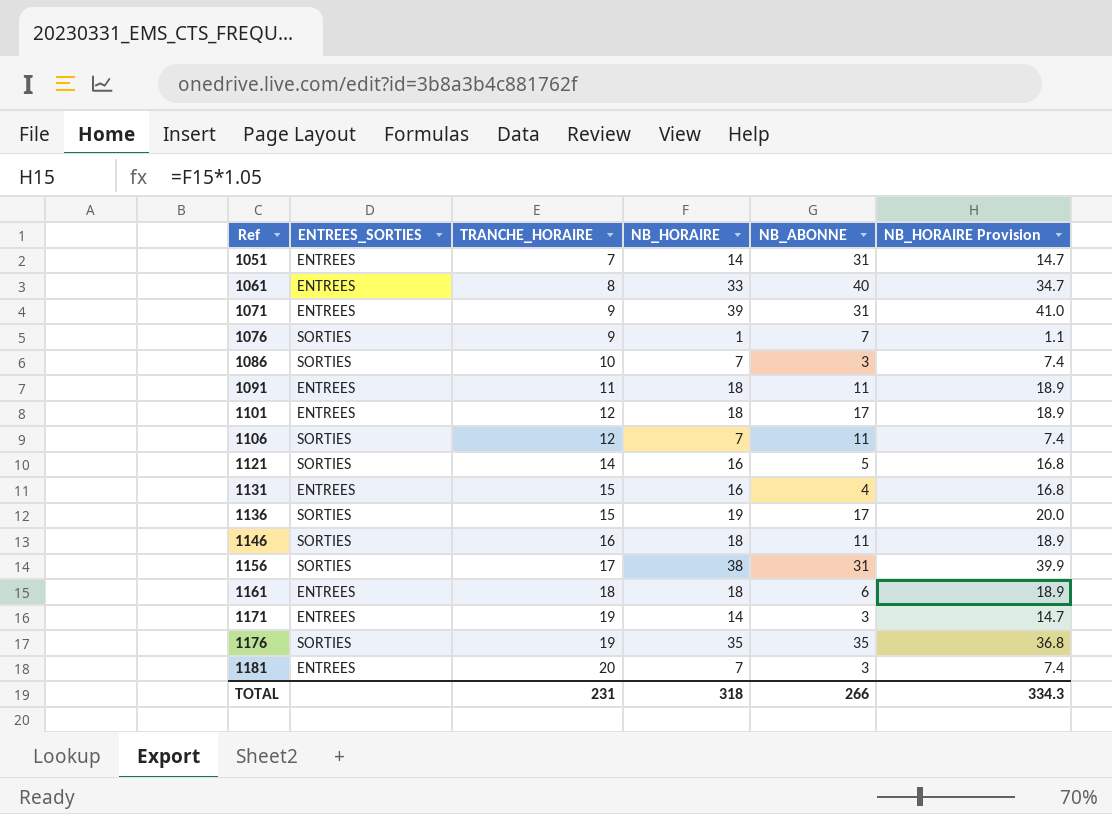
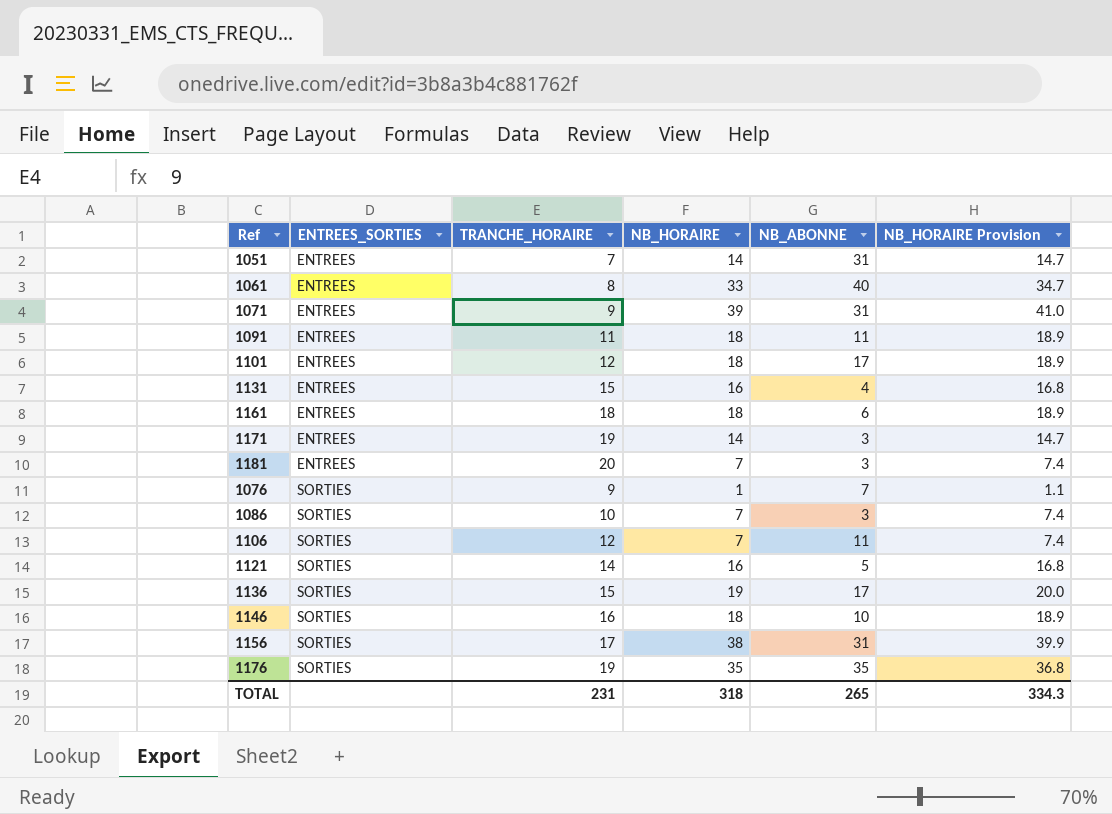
row order: Ref ascending -> ENTREES_SORTIES ascending
1146 | NB_ABONNE: 11 -> 10
TOTAL | NB_ABONNE: 266 -> 265

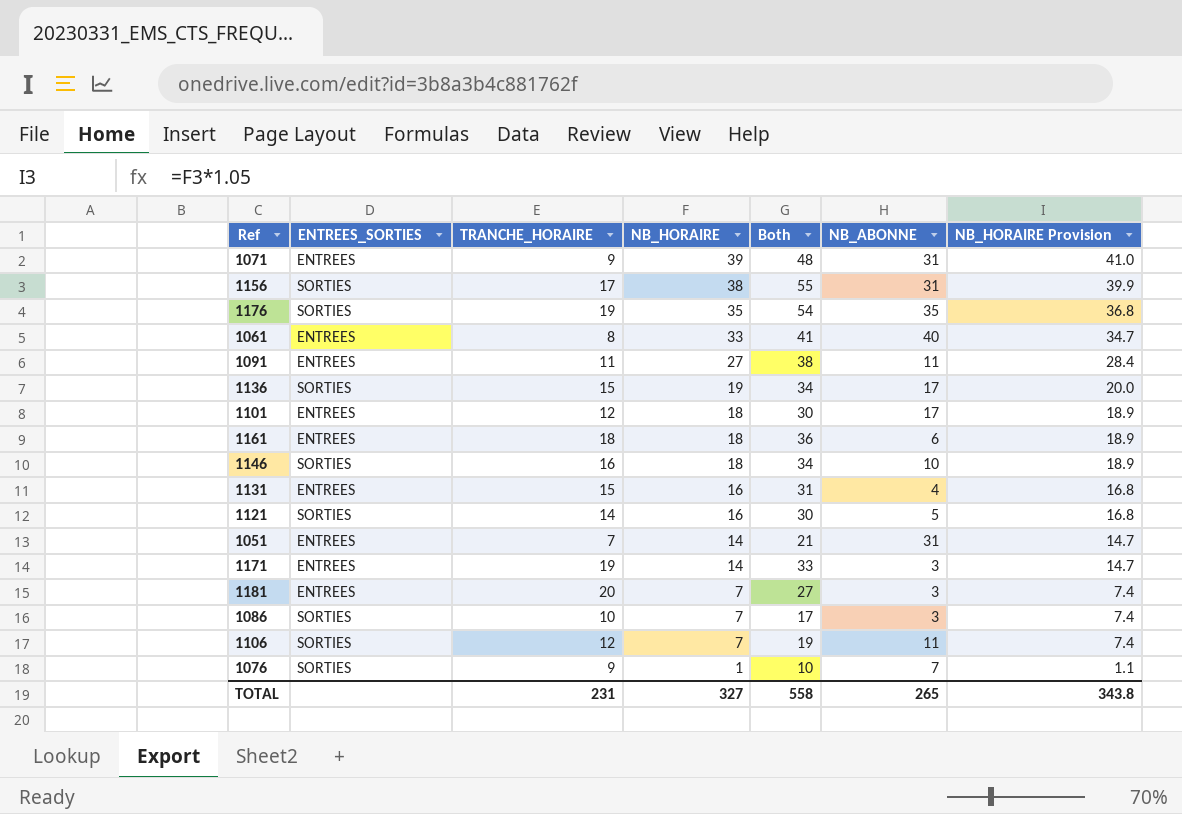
row order: ENTREES_SORTIES ascending -> NB_HORAIRE descending
column Both | formula: none -> [TRANCHE_HORAIRE] + [NB_HORAIRE]
1091 | NB_HORAIRE: 18 -> 27
1091 | NB_HORAIRE Provision: 18.9 -> 28.4
TOTAL | NB_HORAIRE: 318 -> 327
TOTAL | NB_HORAIRE Provision: 334.3 -> 343.8

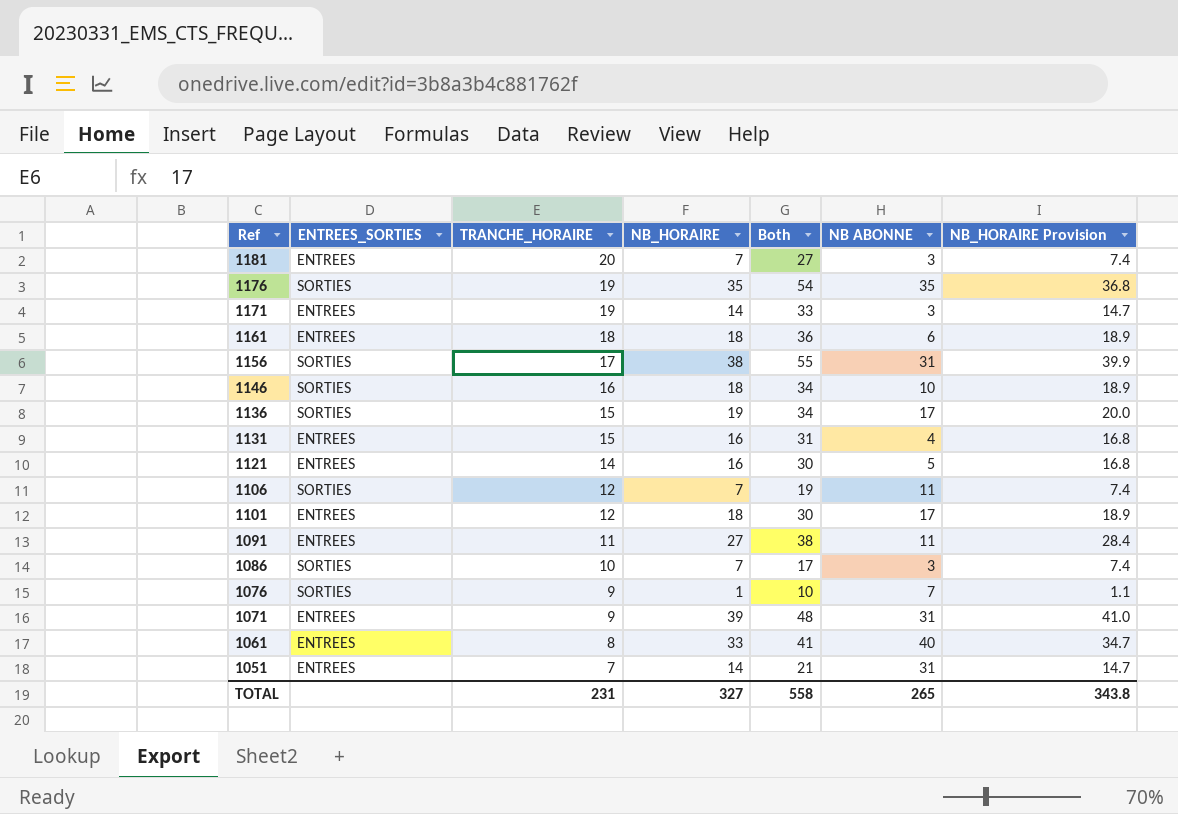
row order: NB_HORAIRE descending -> Ref descending
column name: NB_ABONNE -> NB ABONNE
1121 | ENTREES_SORTIES: SORTIES -> ENTREES

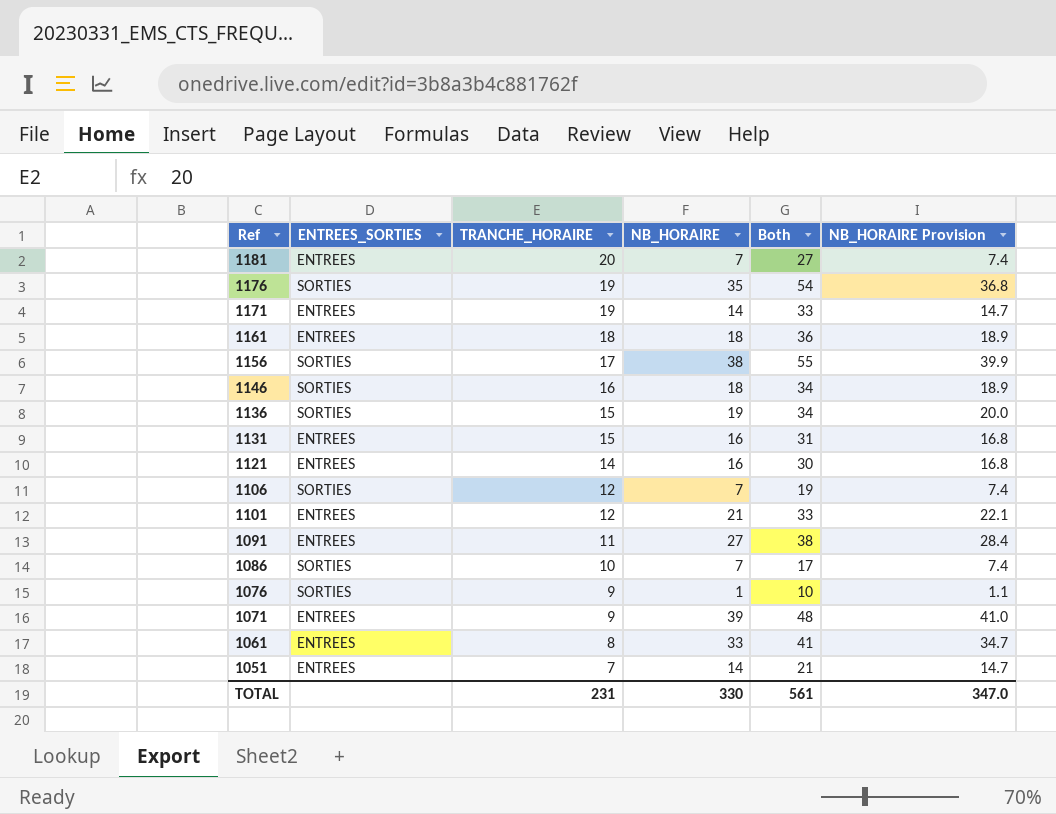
column NB ABONNE | position: 6 -> none
1101 | NB_HORAIRE: 18 -> 21
1101 | Both: 30 -> 33
1101 | NB_HORAIRE Provision: 18.9 -> 22.1
TOTAL | NB_HORAIRE: 327 -> 330
TOTAL | Both: 558 -> 561
TOTAL | NB_HORAIRE Provision: 343.8 -> 347.0

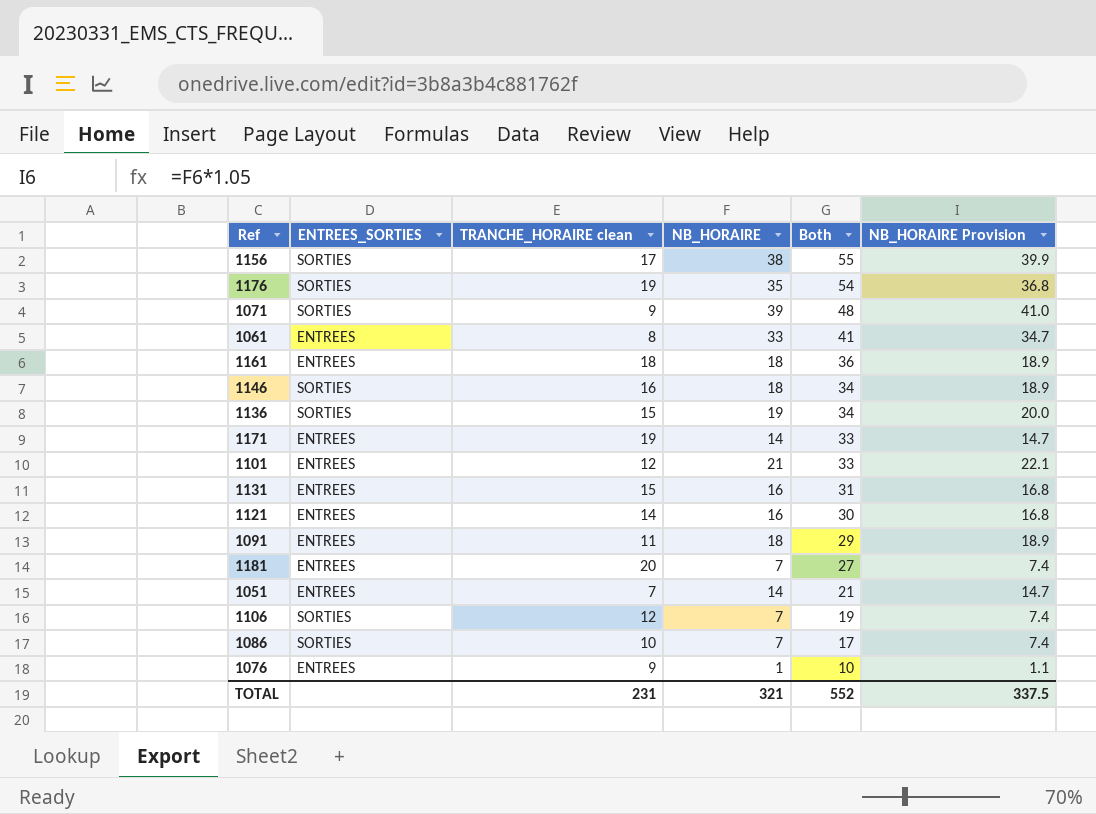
row order: Ref descending -> Both descending
column name: TRANCHE_HORAIRE -> TRANCHE_HORAIRE clean
1071 | ENTREES_SORTIES: ENTREES -> SORTIES
1091 | NB_HORAIRE: 27 -> 18
1091 | Both: 38 -> 29
1091 | NB_HORAIRE Provision: 28.4 -> 18.9
1076 | ENTREES_SORTIES: SORTIES -> ENTREES
TOTAL | NB_HORAIRE: 330 -> 321
TOTAL | Both: 561 -> 552
TOTAL | NB_HORAIRE Provision: 347.0 -> 337.5

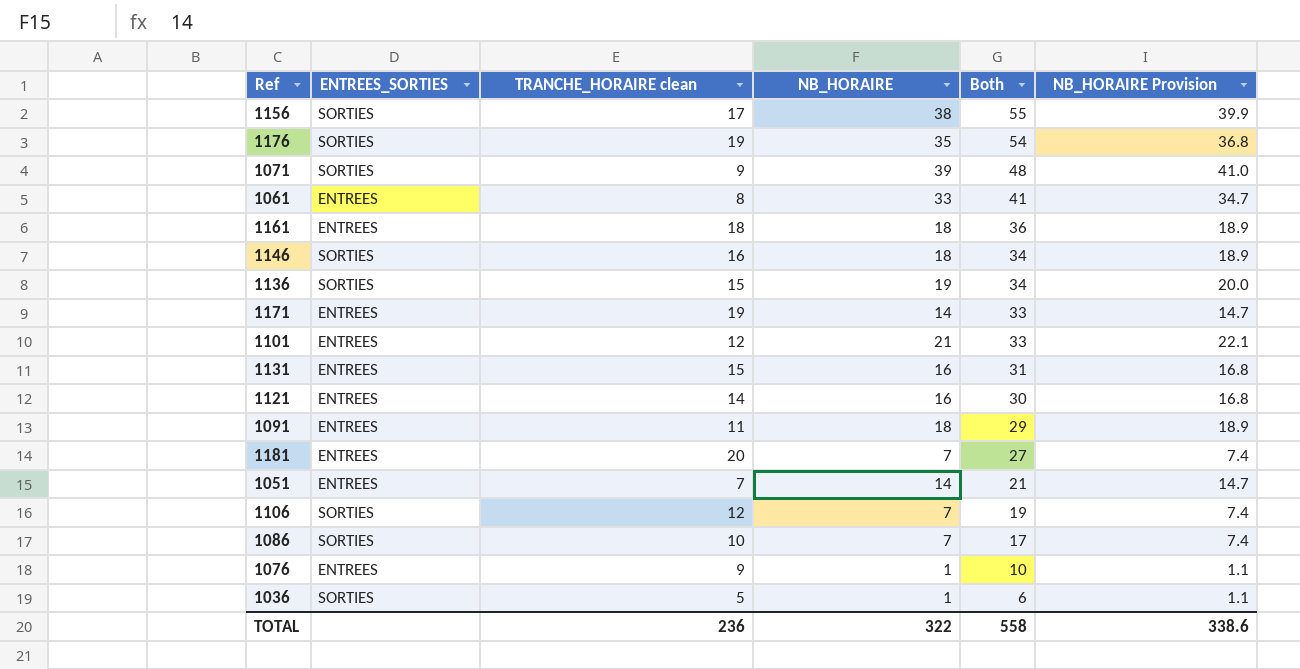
row 1036: none -> SORTIES | 5 | 1 | 6 | 1.1
TOTAL | TRANCHE_HORAIRE clean: 231 -> 236
TOTAL | NB_HORAIRE: 321 -> 322
TOTAL | Both: 552 -> 558
TOTAL | NB_HORAIRE Provision: 337.5 -> 338.6

